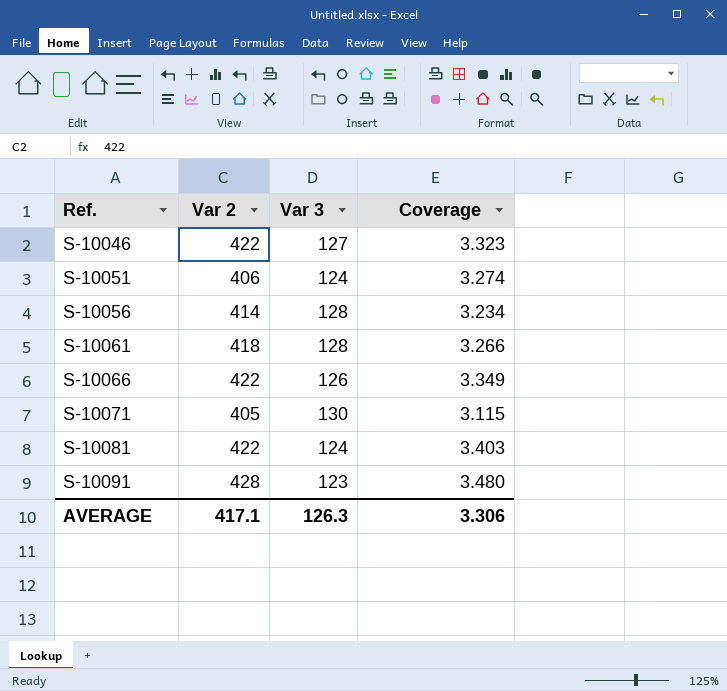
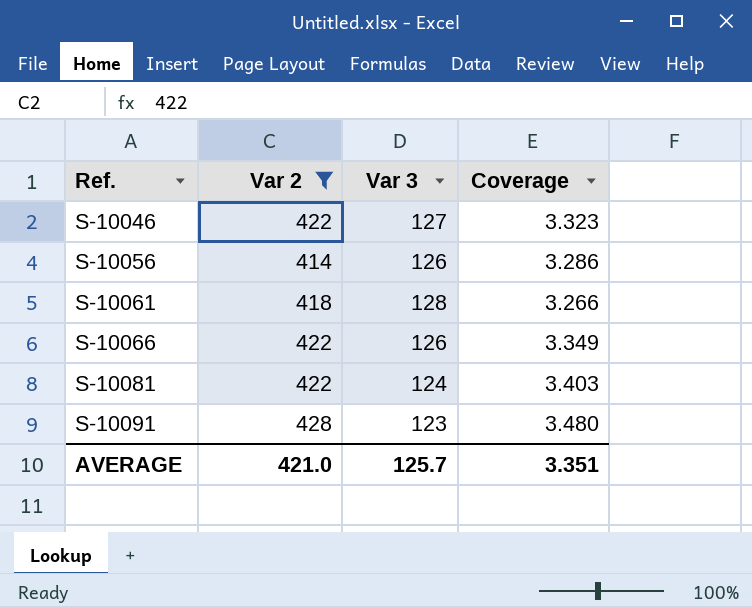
filter: none -> Var 2 >= 414
S-10056 | Var 3: 128 -> 126
S-10056 | Coverage: 3.234 -> 3.286
AVERAGE | Var 2: 417.1 -> 421.0
AVERAGE | Var 3: 126.3 -> 125.7
AVERAGE | Coverage: 3.306 -> 3.351

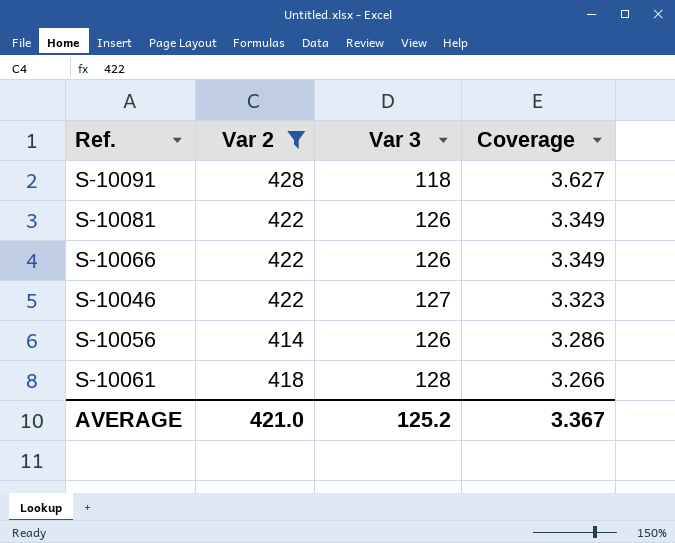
row order: Ref. ascending -> Coverage descending
S-10091 | Var 3: 123 -> 118
S-10091 | Coverage: 3.480 -> 3.627
S-10081 | Var 3: 124 -> 126
S-10081 | Coverage: 3.403 -> 3.349
AVERAGE | Var 3: 125.7 -> 125.2
AVERAGE | Coverage: 3.351 -> 3.367

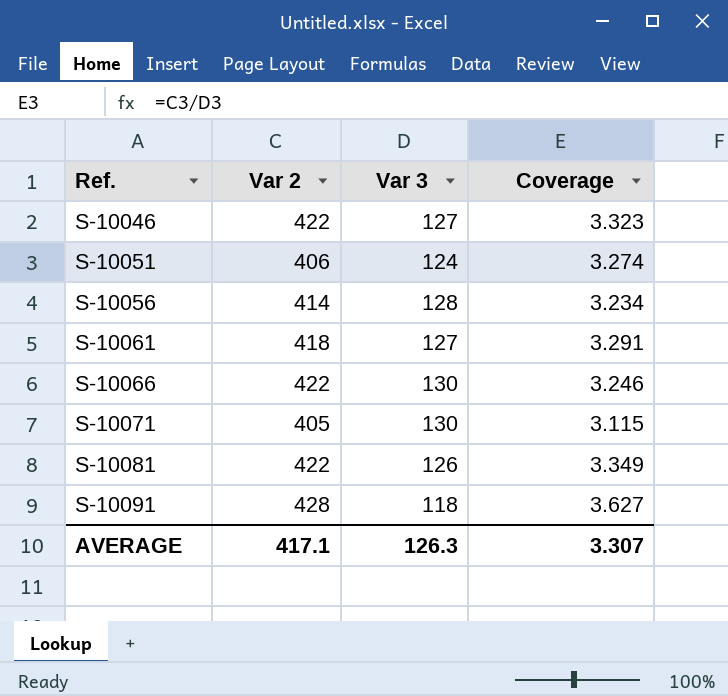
filter: Var 2 >= 414 -> none
row order: Coverage descending -> Ref. ascending
S-10056 | Var 3: 126 -> 128
S-10056 | Coverage: 3.286 -> 3.234
S-10061 | Var 3: 128 -> 127
S-10061 | Coverage: 3.266 -> 3.291
S-10066 | Var 3: 126 -> 130
S-10066 | Coverage: 3.349 -> 3.246
AVERAGE | Var 2: 421.0 -> 417.1
AVERAGE | Var 3: 125.2 -> 126.3
AVERAGE | Coverage: 3.367 -> 3.307

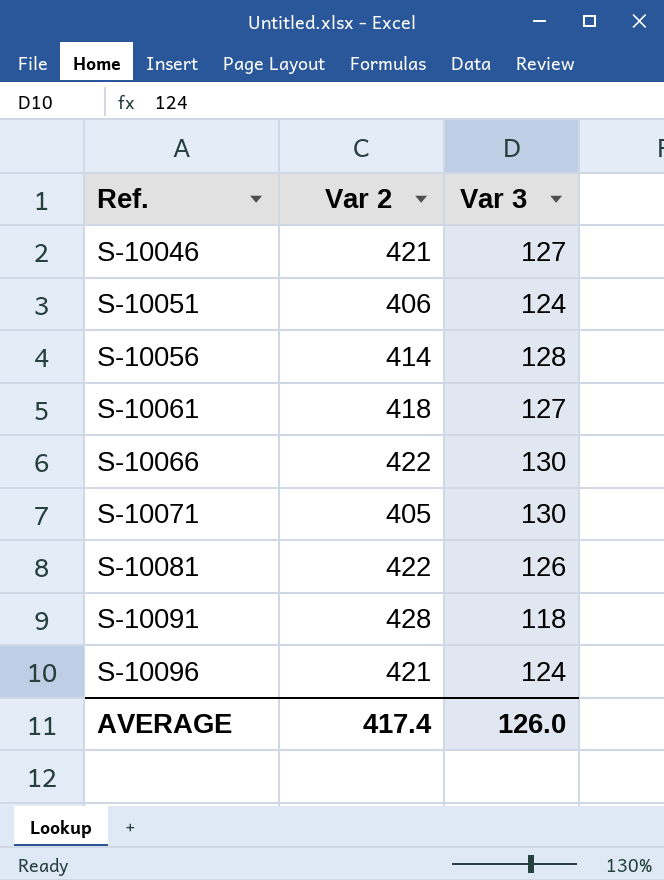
column Coverage | formula: [Var 2] / [Var 3] -> none
S-10046 | Var 2: 422 -> 421
row S-10096: none -> 421 | 124
AVERAGE | Var 2: 417.1 -> 417.4
AVERAGE | Var 3: 126.3 -> 126.0

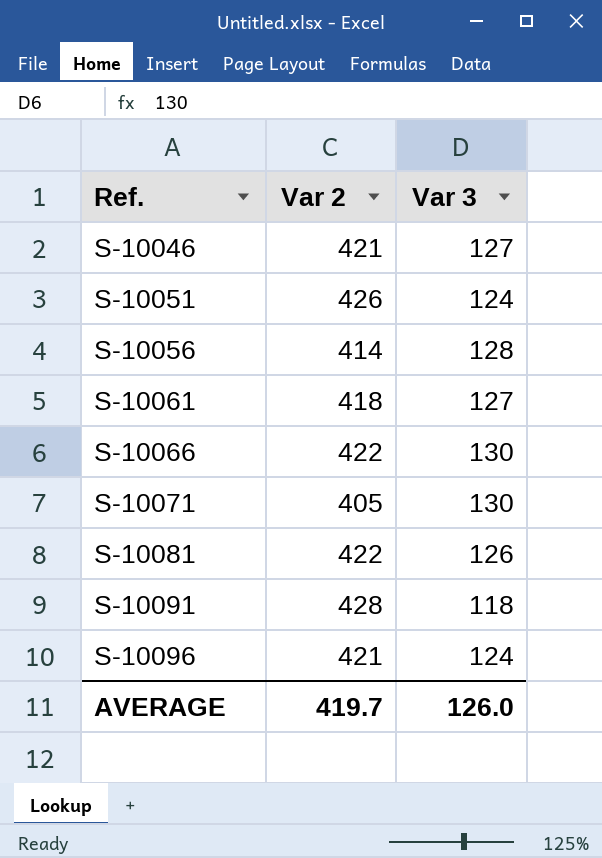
S-10051 | Var 2: 406 -> 426
AVERAGE | Var 2: 417.4 -> 419.7

